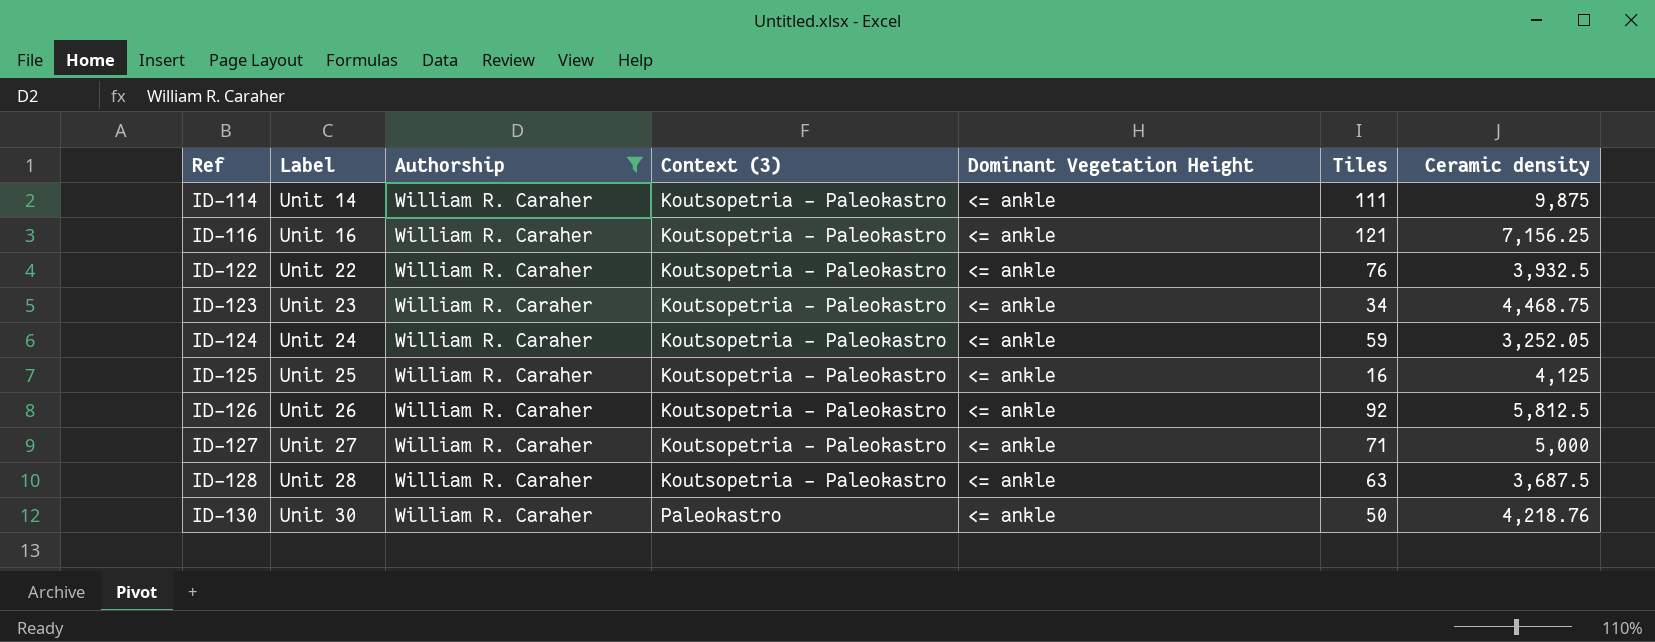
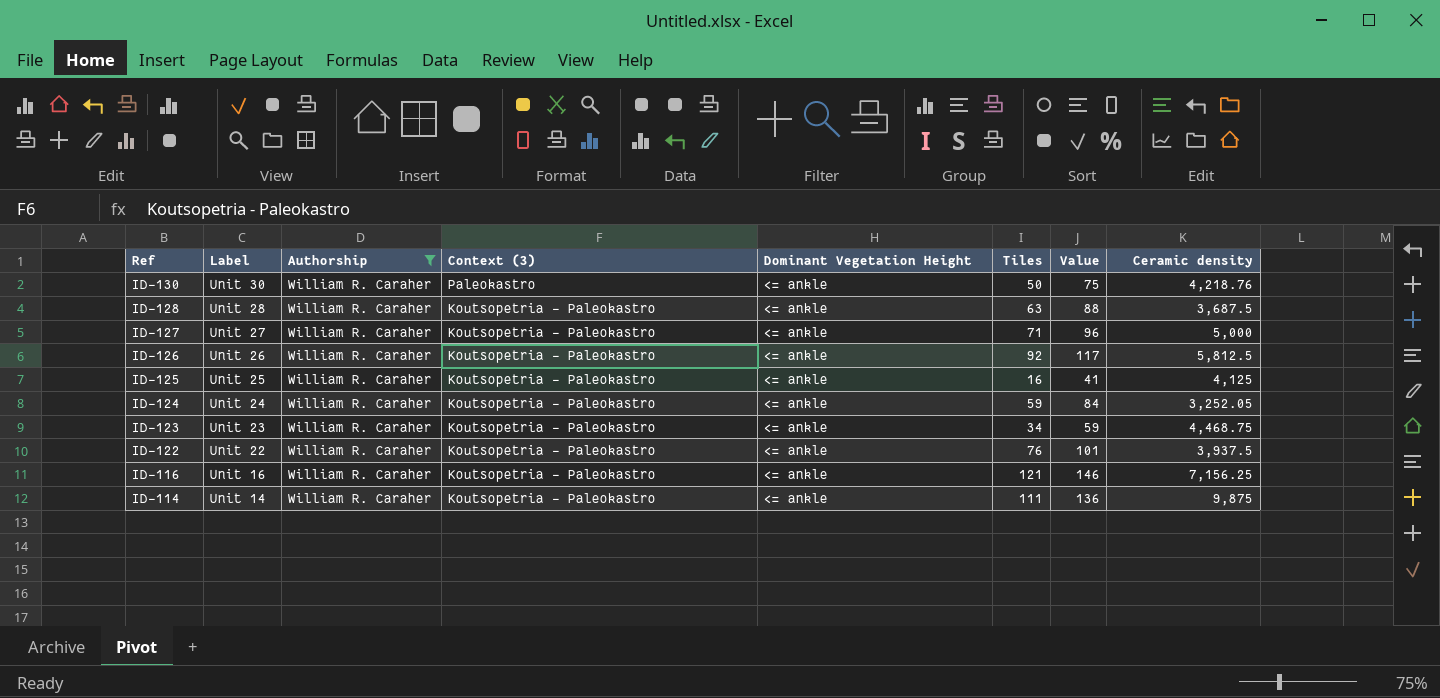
row order: Ref ascending -> Ref descending
column Value | formula: none -> [Tiles] + 25
ID-122 | Ceramic density: 3,932.5 -> 3,937.5

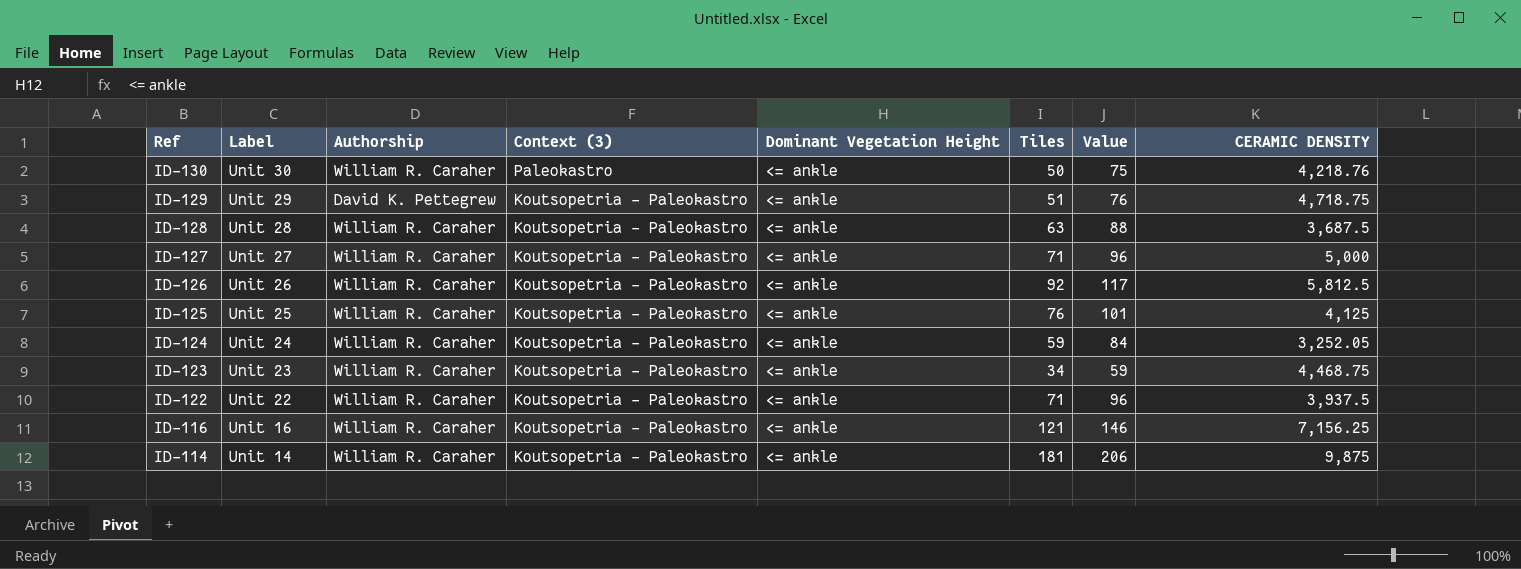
filter: Authorship = William R. Caraher -> none
column name: Ceramic density -> CERAMIC DENSITY
ID-125 | Tiles: 16 -> 76
ID-125 | Value: 41 -> 101
ID-122 | Tiles: 76 -> 71
ID-122 | Value: 101 -> 96
ID-114 | Tiles: 111 -> 181
ID-114 | Value: 136 -> 206

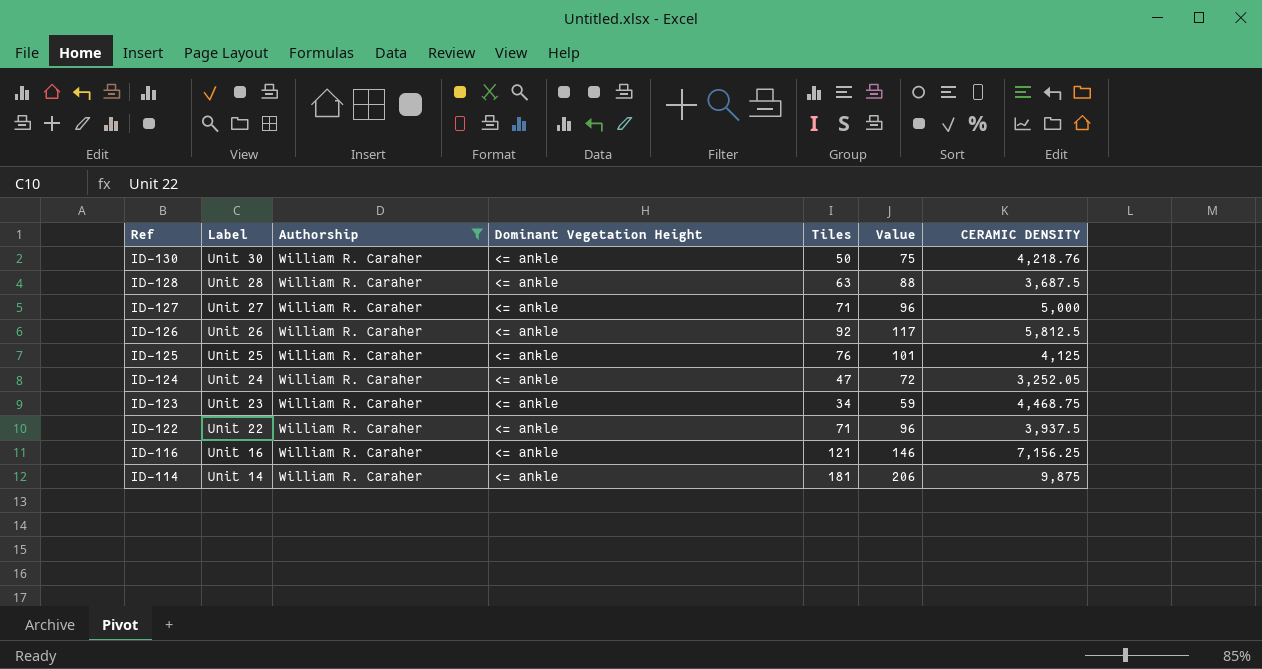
filter: none -> Authorship = William R. Caraher
column Context (3) | position: 4 -> none
ID-124 | Tiles: 59 -> 47
ID-124 | Value: 84 -> 72

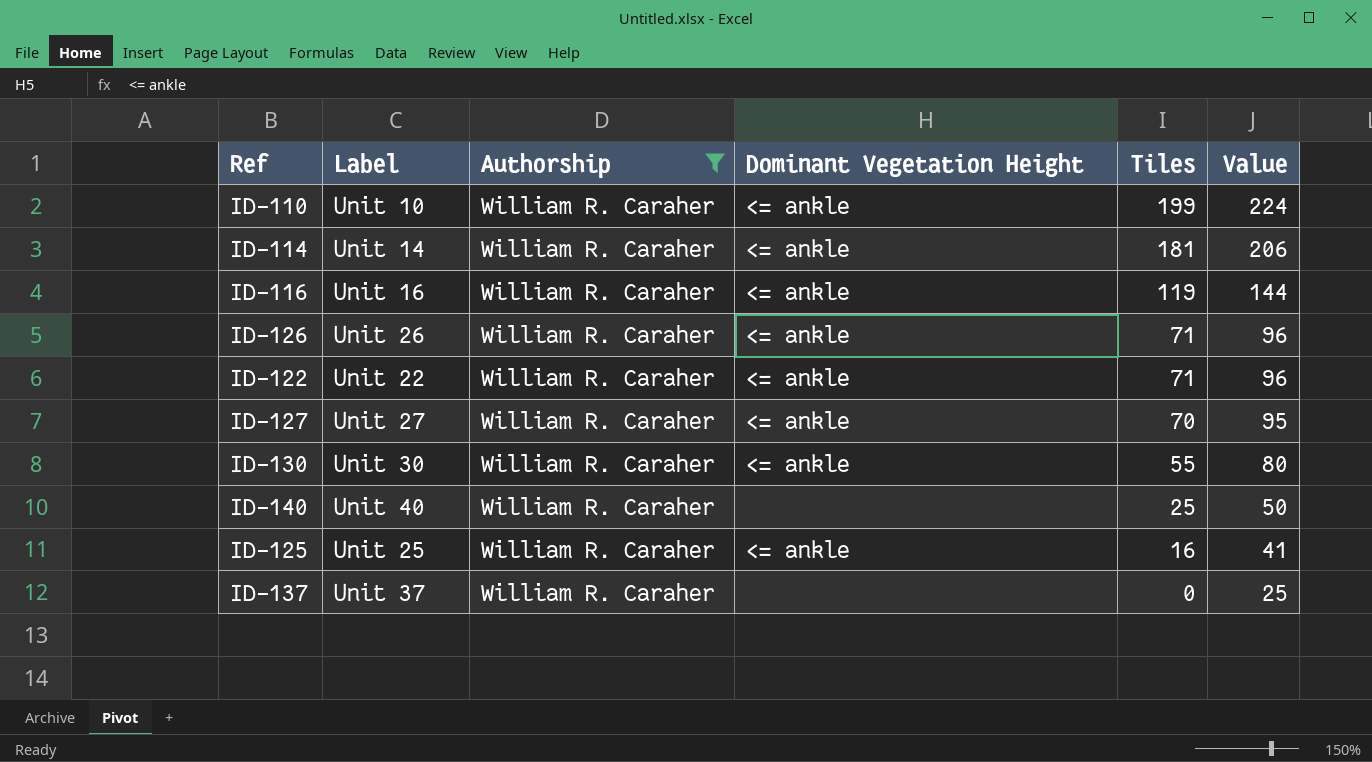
row order: Ref descending -> Tiles descending
column CERAMIC DENSITY | position: 7 -> none
row ID-128: Unit 28 | William R. Caraher | <= ankle | 63 | 88 | 3,687.5 -> none
row ID-124: Unit 24 | William R. Caraher | <= ankle | 47 | 72 | 3,252.05 -> none
row ID-123: Unit 23 | William R. Caraher | <= ankle | 34 | 59 | 4,468.75 -> none
row ID-110: none -> Unit 10 | William R. Caraher | <= ankle | 199 | 224
ID-116 | Tiles: 121 -> 119
ID-116 | Value: 146 -> 144
ID-126 | Tiles: 92 -> 71
ID-126 | Value: 117 -> 96
ID-127 | Tiles: 71 -> 70
ID-127 | Value: 96 -> 95
ID-130 | Tiles: 50 -> 55
ID-130 | Value: 75 -> 80
row ID-140: none -> Unit 40 | William R. Caraher | none | 25 | 50
ID-125 | Tiles: 76 -> 16
ID-125 | Value: 101 -> 41
row ID-137: none -> Unit 37 | William R. Caraher | none | 0 | 25

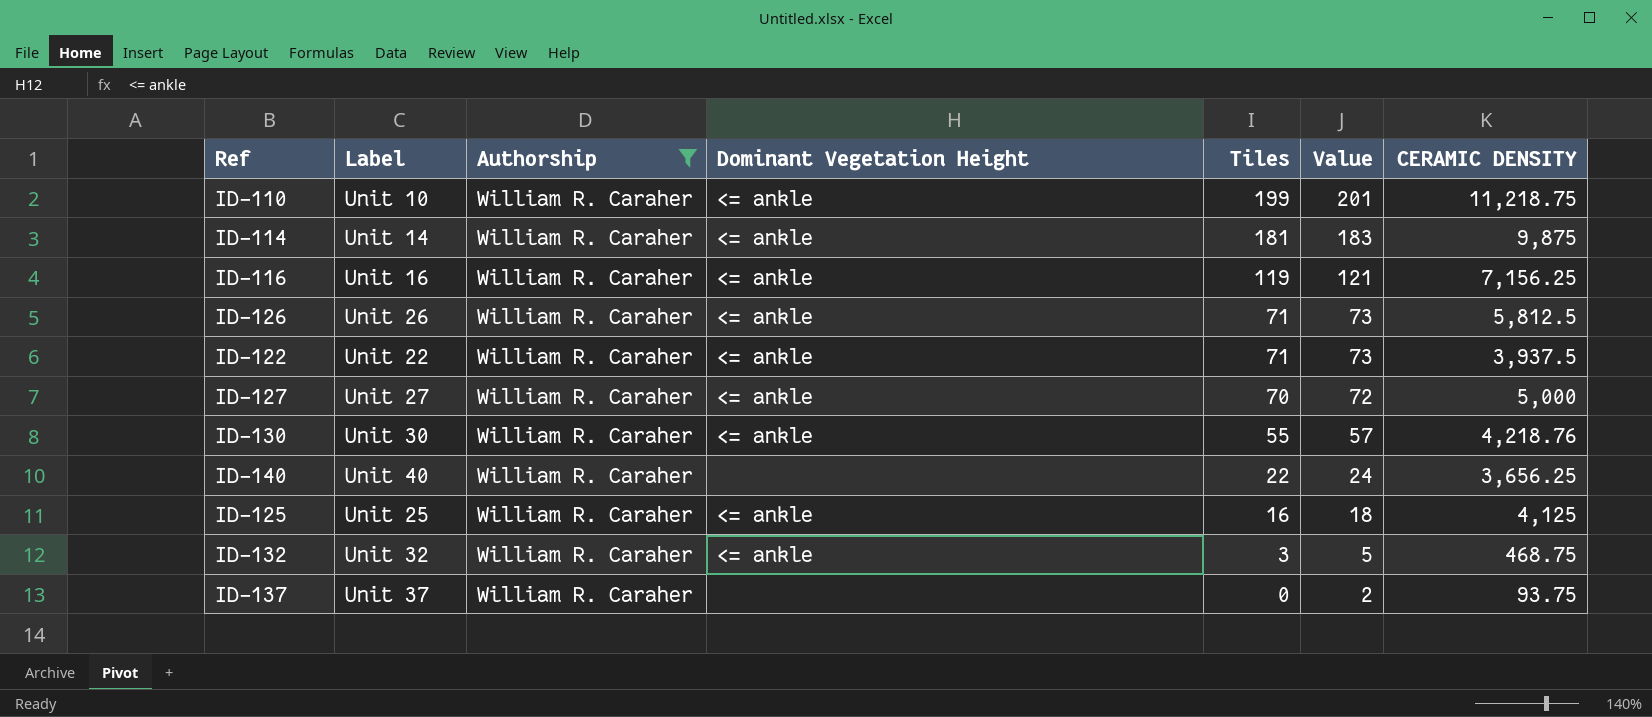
column Value | formula: [Tiles] + 25 -> [Tiles] + 2
column CERAMIC DENSITY | position: none -> 7
ID-140 | Tiles: 25 -> 22
row ID-132: none -> Unit 32 | William R. Caraher | <= ankle | 3 | 5 | 468.75

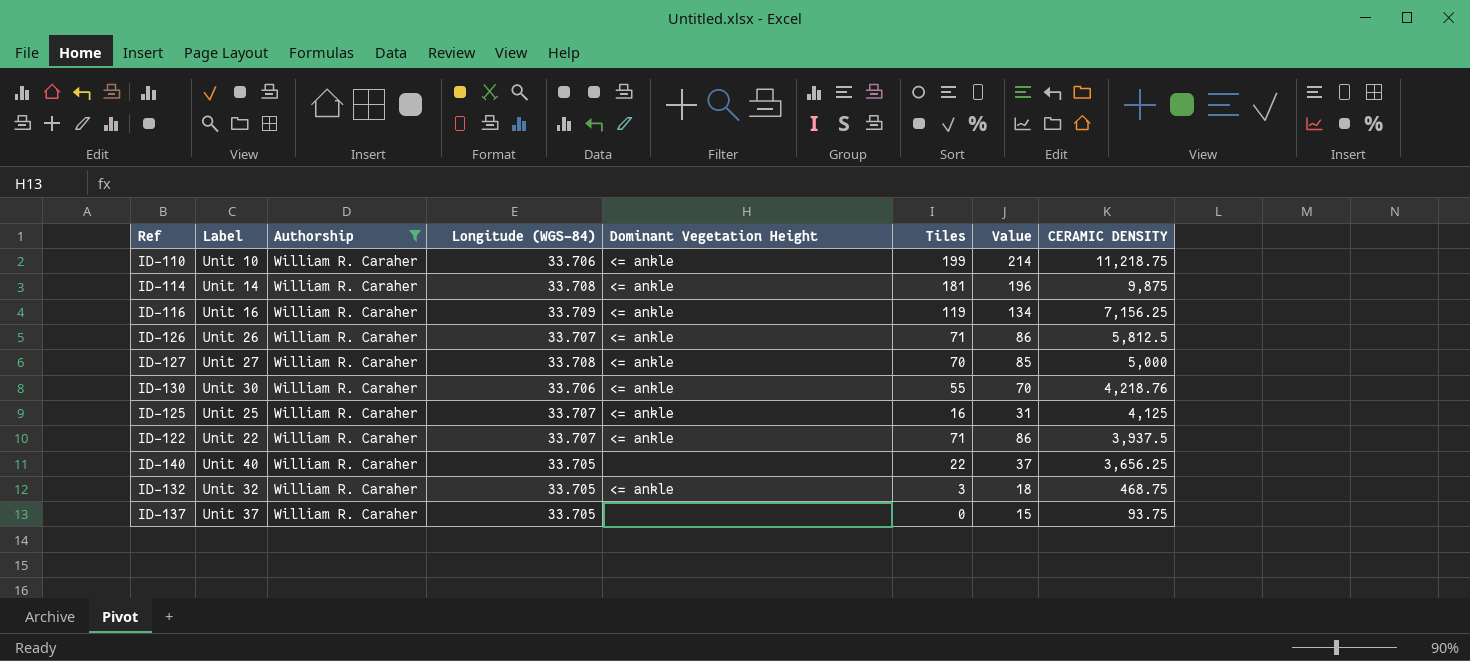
row order: Tiles descending -> CERAMIC DENSITY descending
column Longitude (WGS-84) | position: none -> 4
column Value | formula: [Tiles] + 2 -> [Tiles] + 15

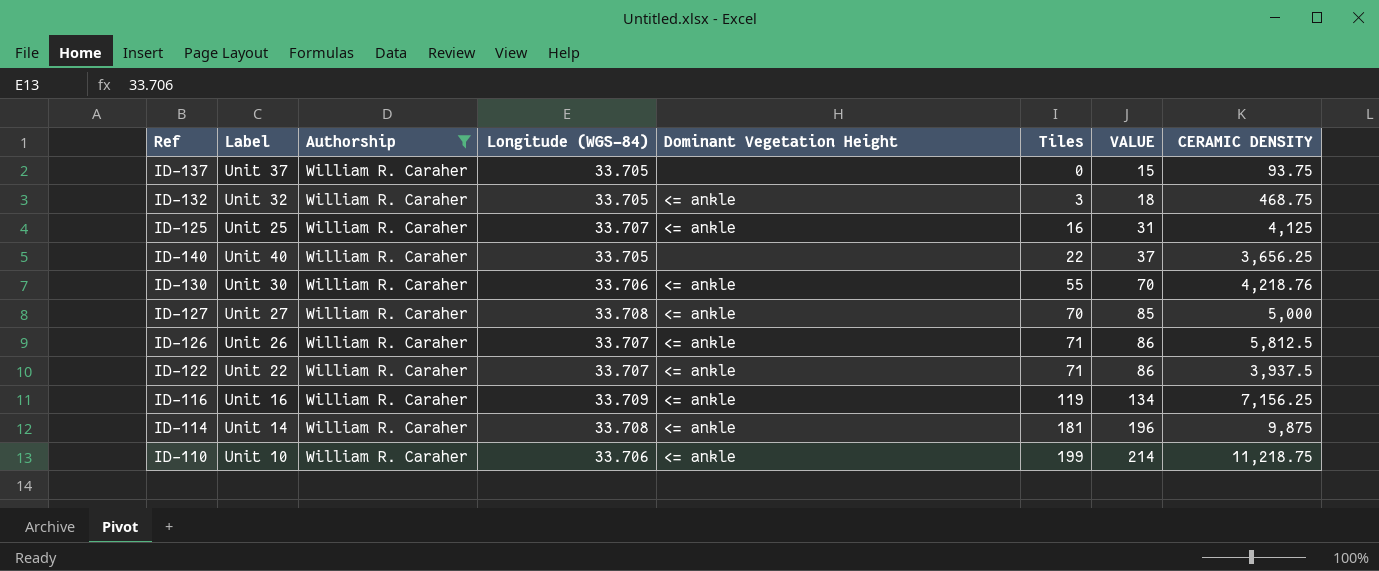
row order: CERAMIC DENSITY descending -> Tiles ascending
column name: Value -> VALUE

